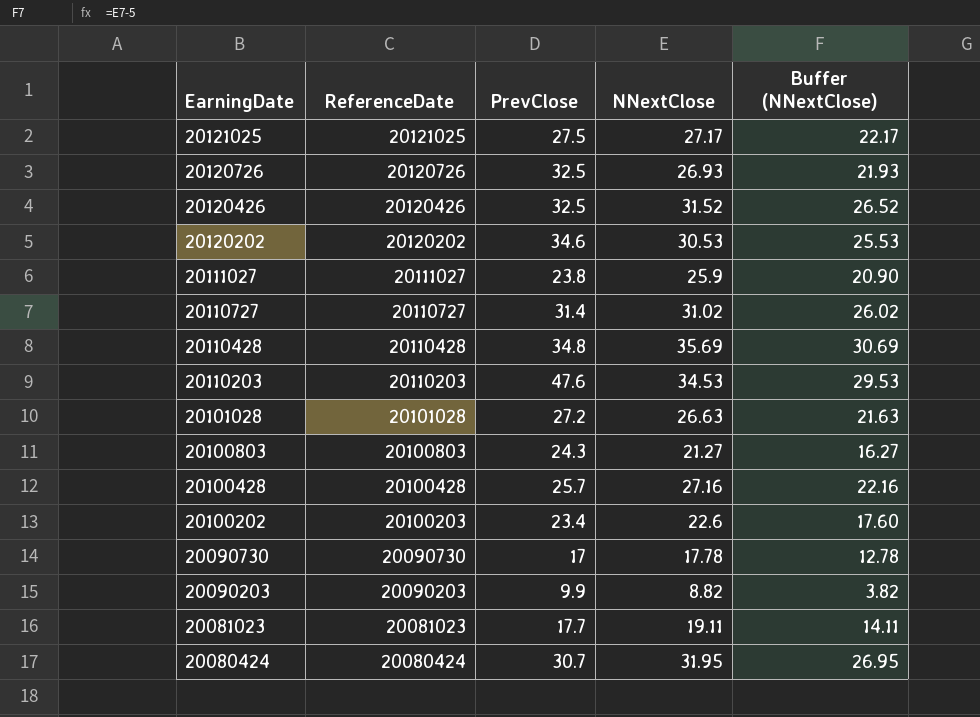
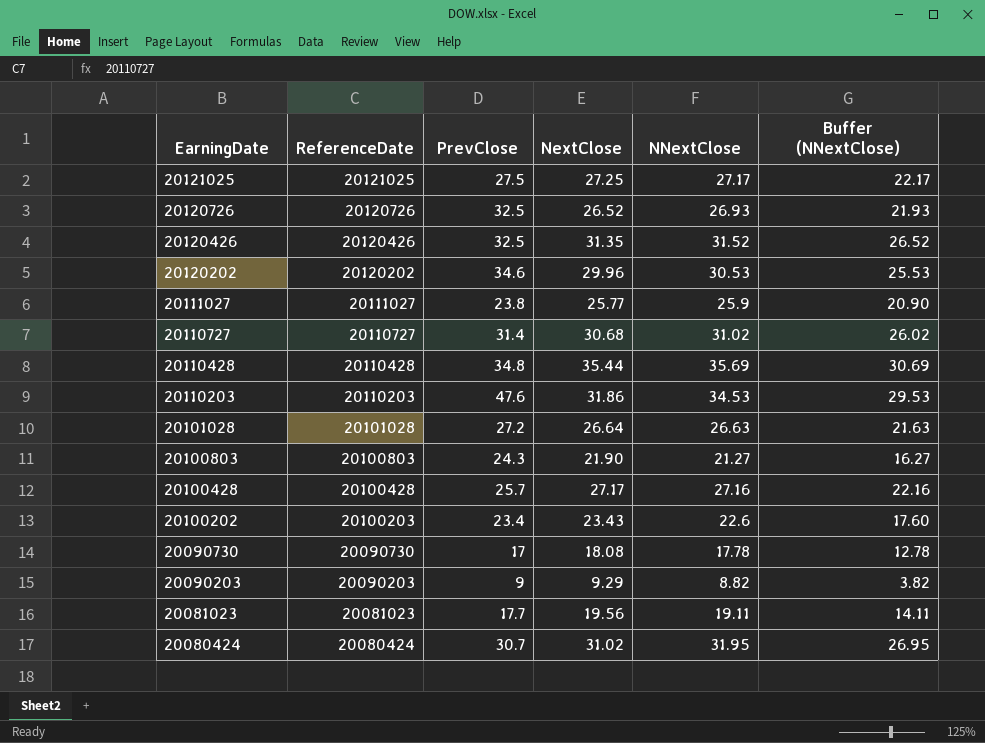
column NextClose | position: none -> 4
20090203 | PrevClose: 9.9 -> 9

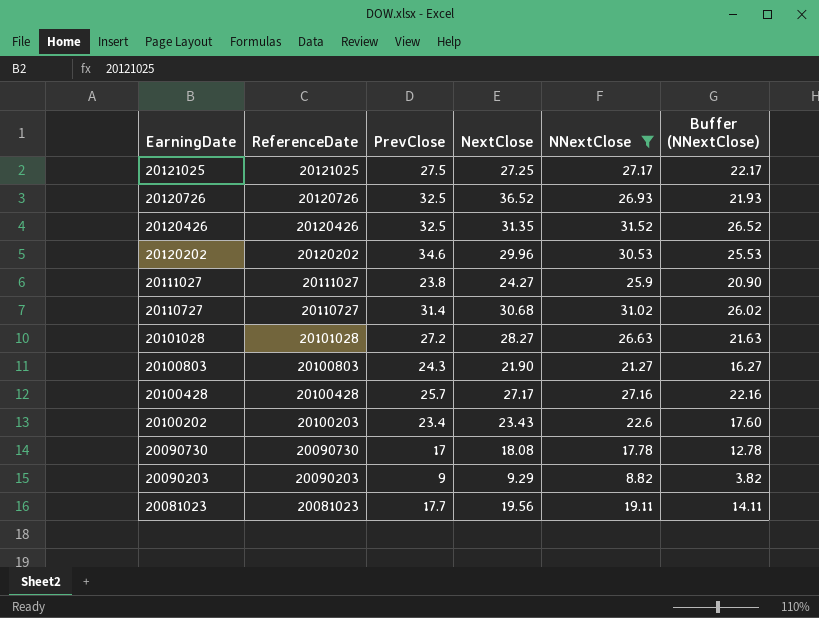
filter: none -> NNextClose <= 31.52
20120726 | NextClose: 26.52 -> 36.52
20111027 | NextClose: 25.77 -> 24.27
20101028 | NextClose: 26.64 -> 28.27

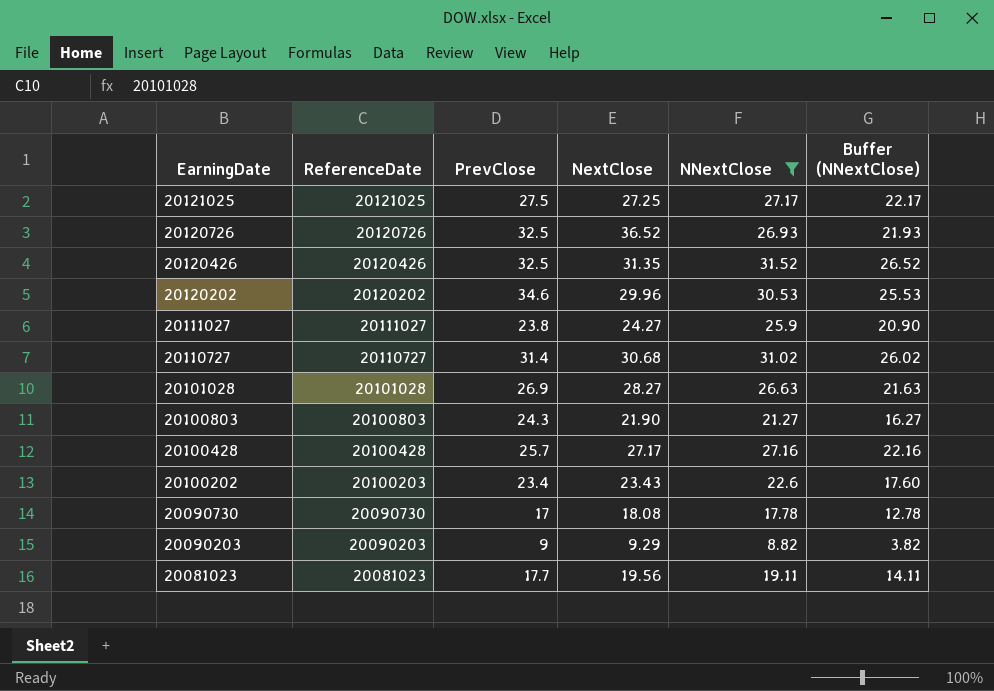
20101028 | PrevClose: 27.2 -> 26.9

